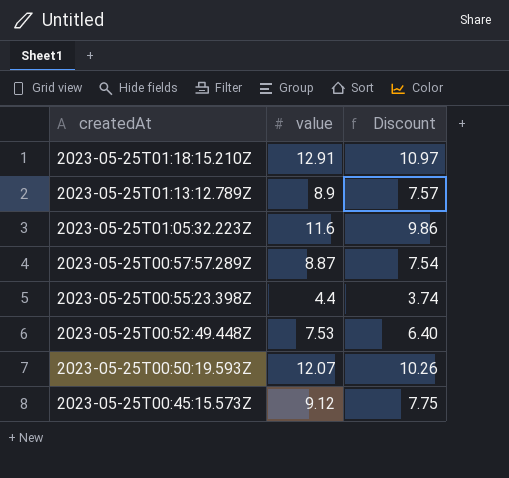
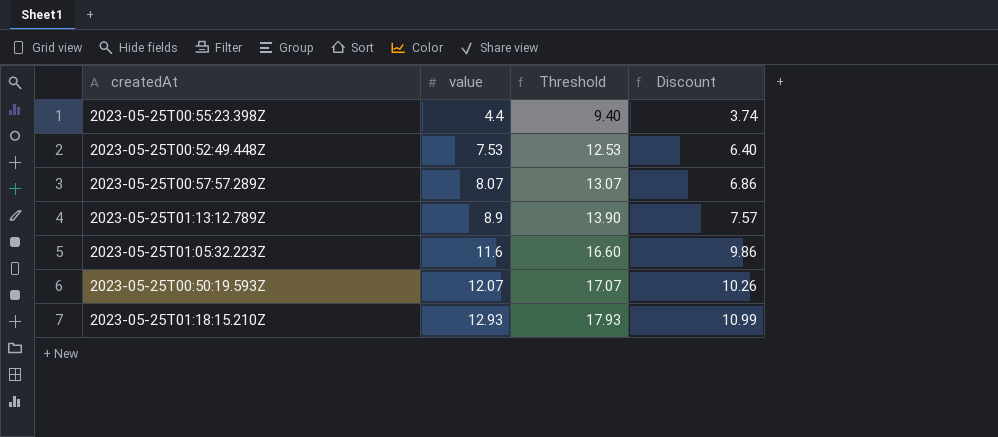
row order: createdAt descending -> value ascending
column Threshold | formula: none -> [value] + 5
row 2023-05-25T00:45:15.573Z: 9.12 | 7.75 -> none
2023-05-25T00:57:57.289Z | value: 8.87 -> 8.07
2023-05-25T00:57:57.289Z | Discount: 7.54 -> 6.86
2023-05-25T01:18:15.210Z | value: 12.91 -> 12.93
2023-05-25T01:18:15.210Z | Discount: 10.97 -> 10.99

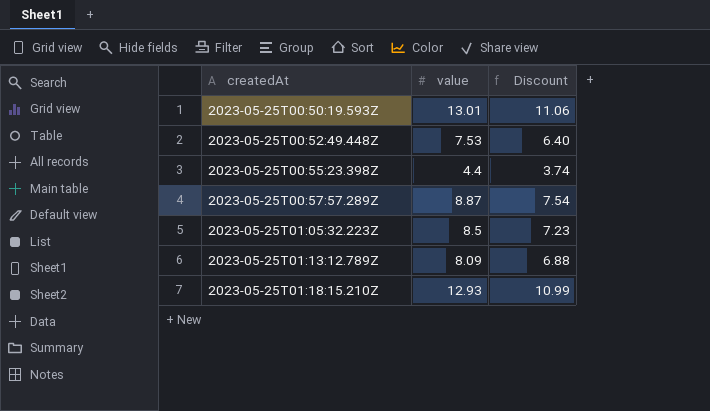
row order: value ascending -> createdAt ascending
column Threshold | formula: [value] + 5 -> none
2023-05-25T00:50:19.593Z | value: 12.07 -> 13.01
2023-05-25T00:50:19.593Z | Discount: 10.26 -> 11.06
2023-05-25T00:57:57.289Z | value: 8.07 -> 8.87
2023-05-25T00:57:57.289Z | Discount: 6.86 -> 7.54
2023-05-25T01:05:32.223Z | value: 11.6 -> 8.5
2023-05-25T01:05:32.223Z | Discount: 9.86 -> 7.23
2023-05-25T01:13:12.789Z | value: 8.9 -> 8.09
2023-05-25T01:13:12.789Z | Discount: 7.57 -> 6.88

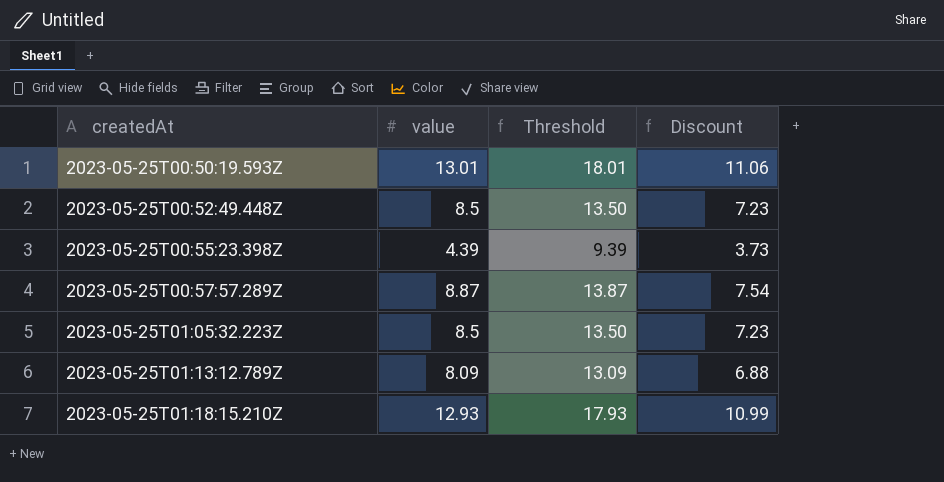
column Threshold | formula: none -> [value] + 5
2023-05-25T00:52:49.448Z | value: 7.53 -> 8.5
2023-05-25T00:52:49.448Z | Discount: 6.40 -> 7.23
2023-05-25T00:55:23.398Z | value: 4.4 -> 4.39
2023-05-25T00:55:23.398Z | Discount: 3.74 -> 3.73

